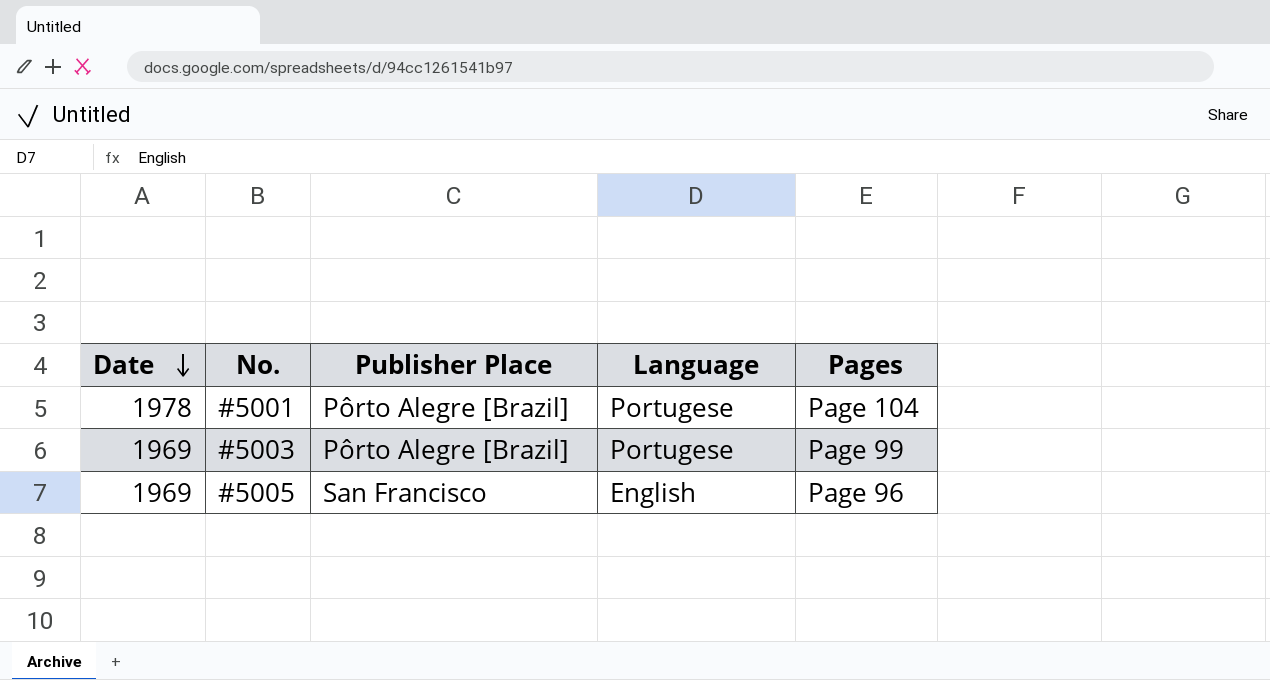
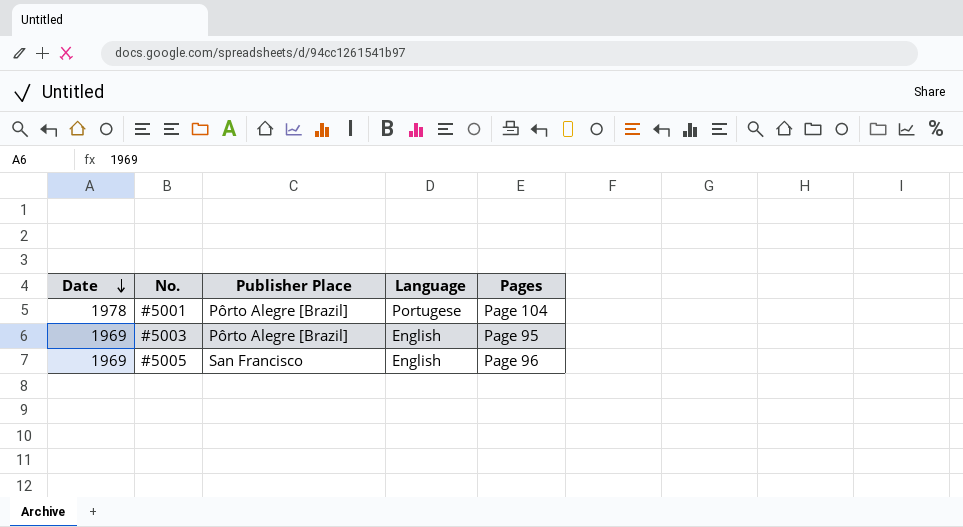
#5003 | Language: Portugese -> English
#5003 | Pages: Page 99 -> Page 95

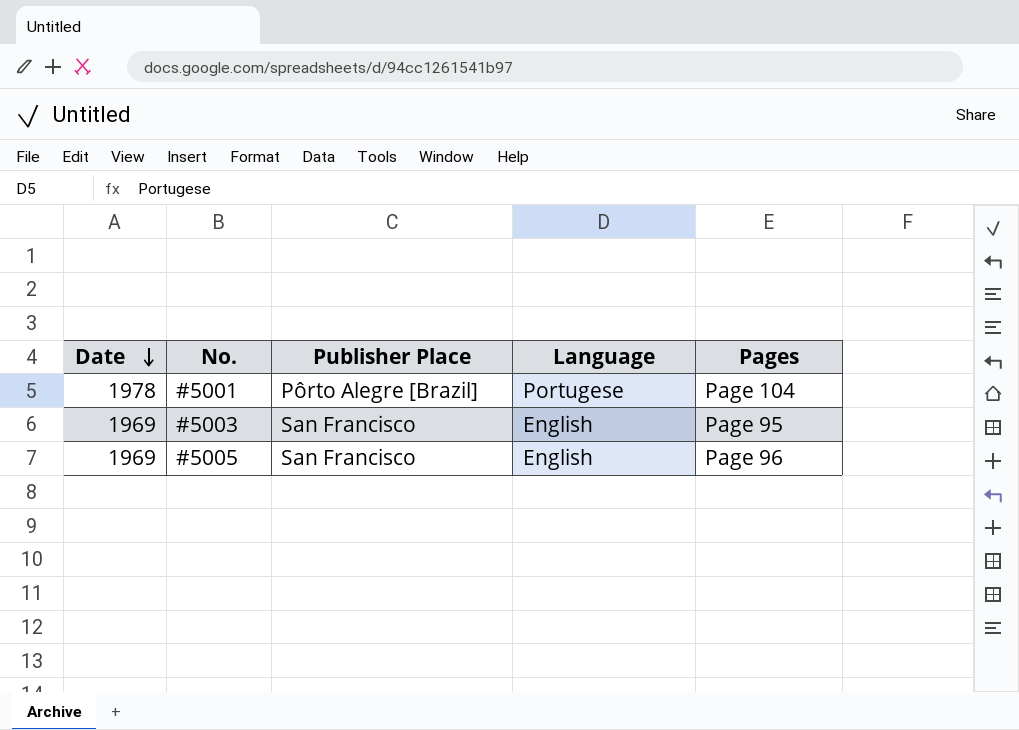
#5003 | Publisher Place: Pôrto Alegre [Brazil] -> San Francisco

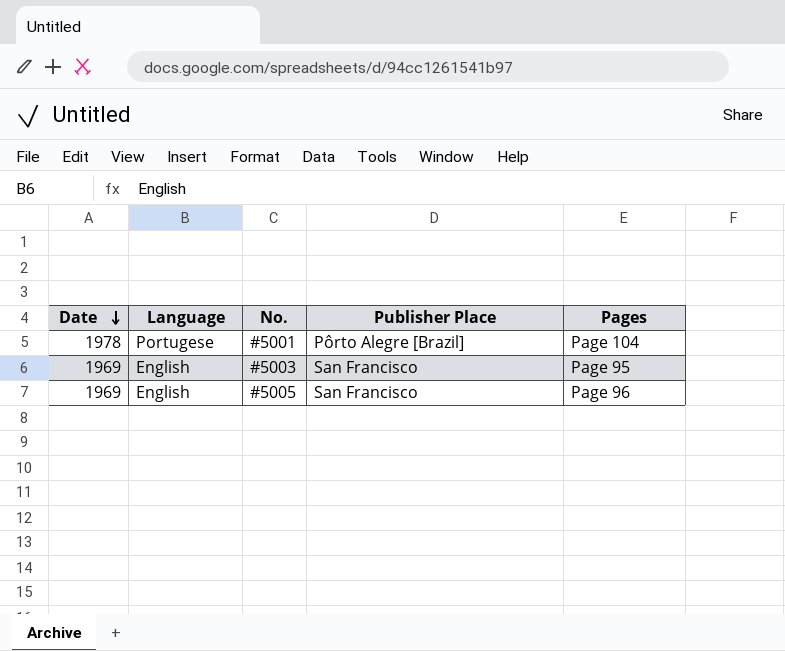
column Language | position: 4 -> 2

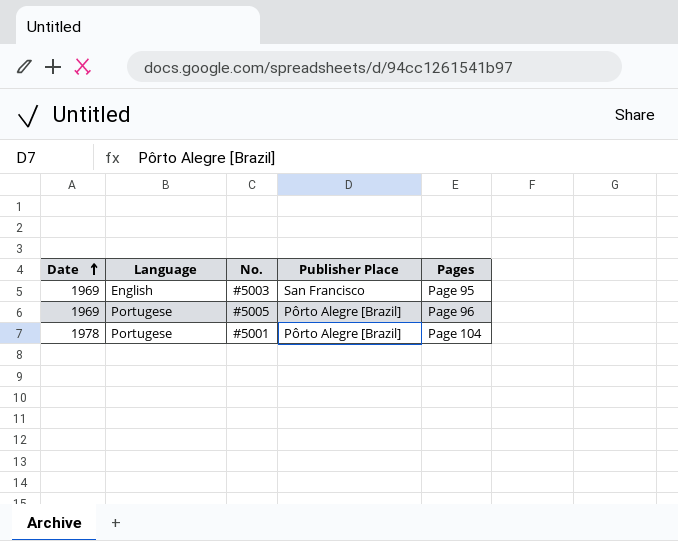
row order: Date descending -> Date ascending
#5005 | Language: English -> Portugese
#5005 | Publisher Place: San Francisco -> Pôrto Alegre [Brazil]

